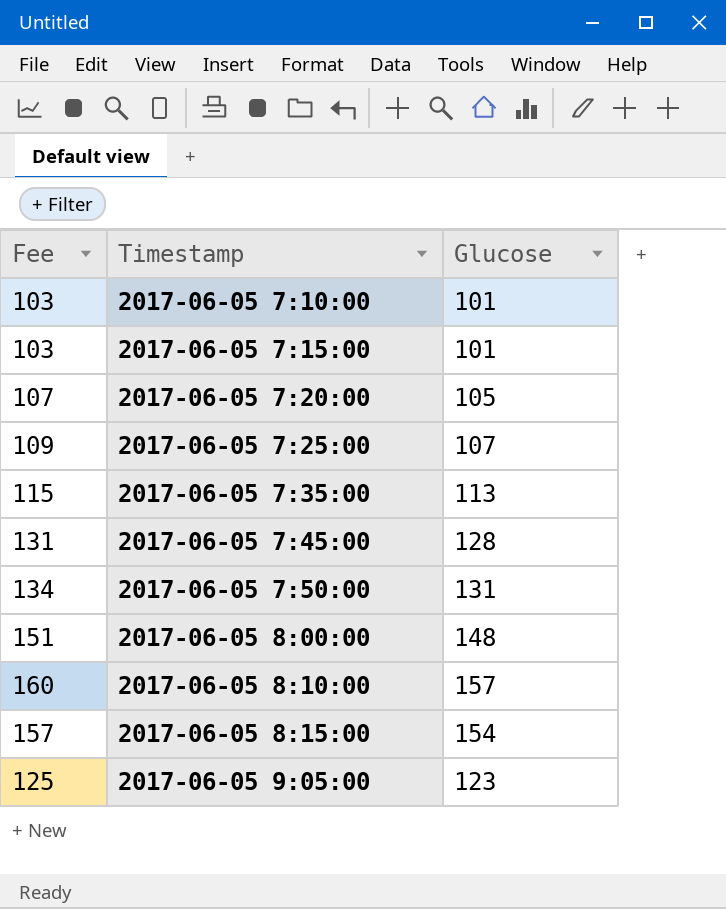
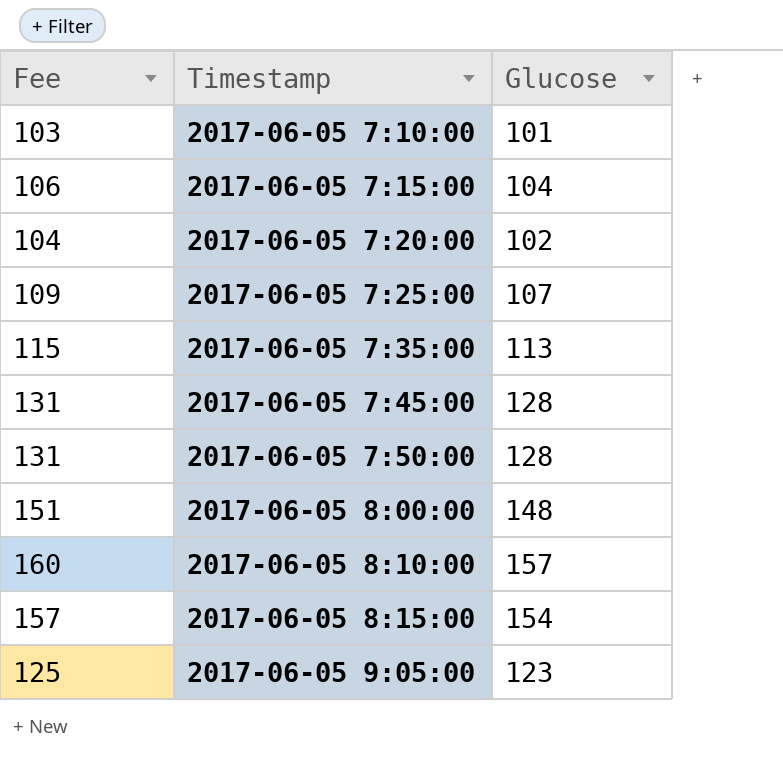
2017-06-05 7:15:00 | Fee: 103 -> 106
2017-06-05 7:15:00 | Glucose: 101 -> 104
2017-06-05 7:20:00 | Fee: 107 -> 104
2017-06-05 7:20:00 | Glucose: 105 -> 102
2017-06-05 7:50:00 | Fee: 134 -> 131
2017-06-05 7:50:00 | Glucose: 131 -> 128

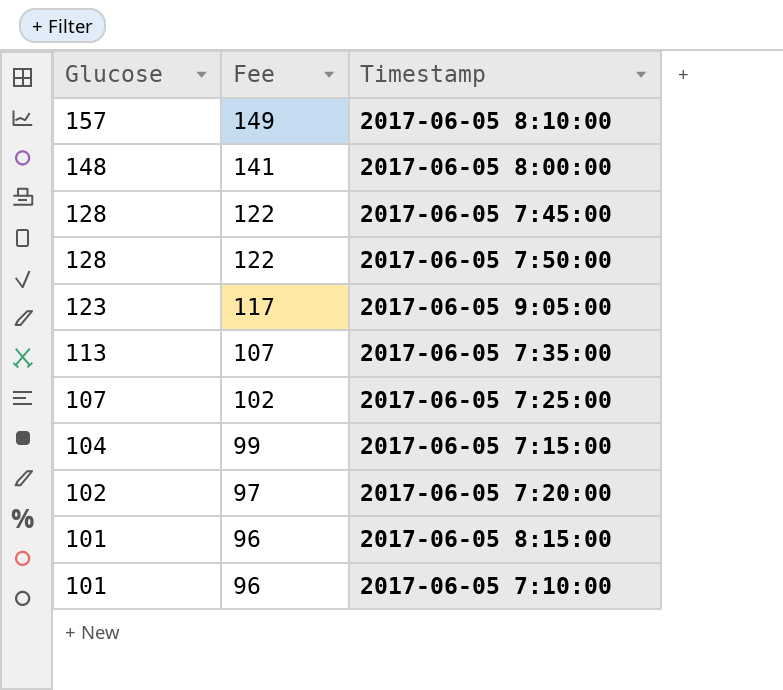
row order: Timestamp ascending -> Glucose descending
column Glucose | position: 3 -> 1
column Fee | formula: [Glucose] * 1.02 -> [Glucose] * 0.95
2017-06-05 8:15:00 | Glucose: 154 -> 101

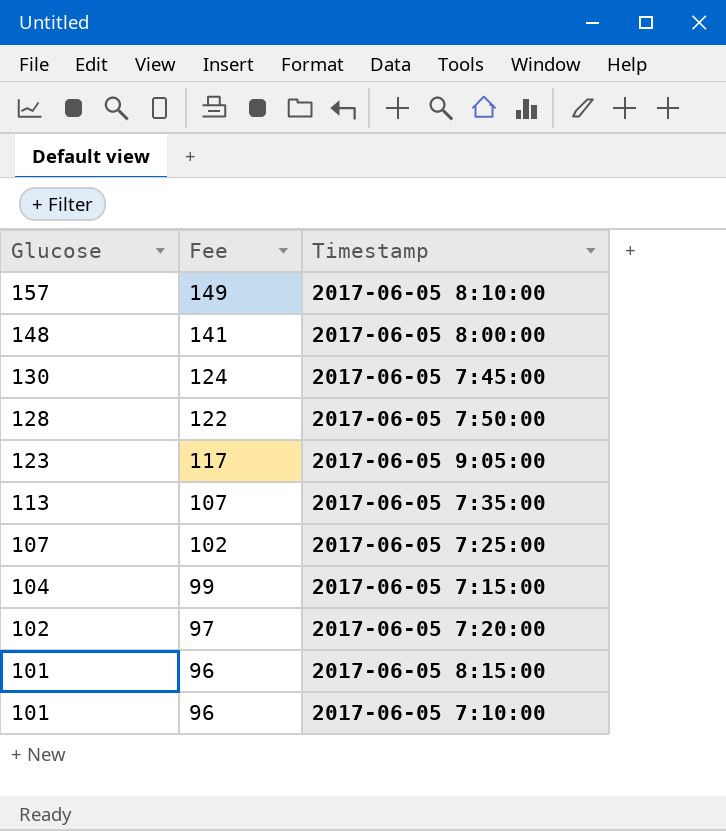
2017-06-05 7:45:00 | Glucose: 128 -> 130
2017-06-05 7:45:00 | Fee: 122 -> 124

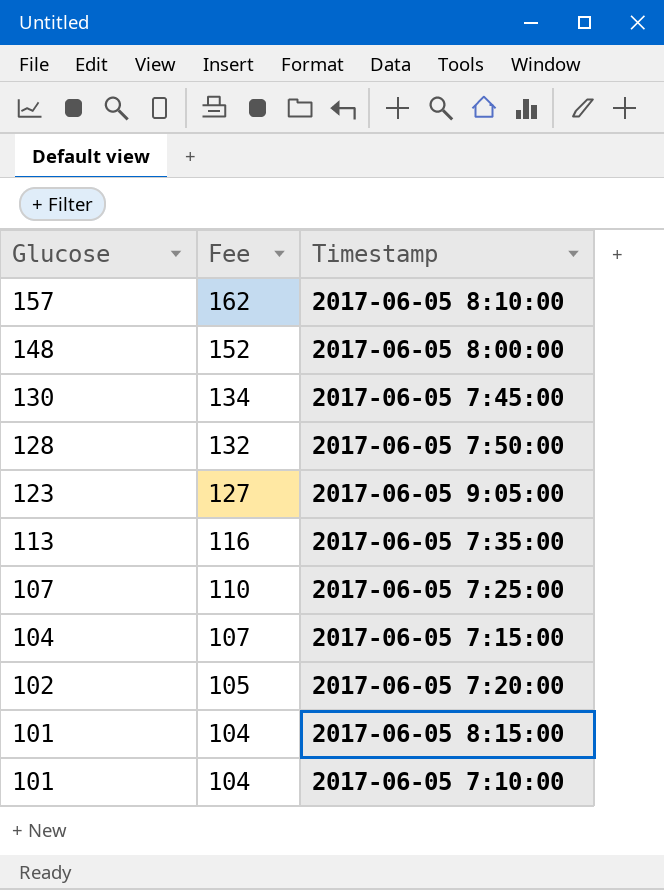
column Fee | formula: [Glucose] * 0.95 -> [Glucose] * 1.03

